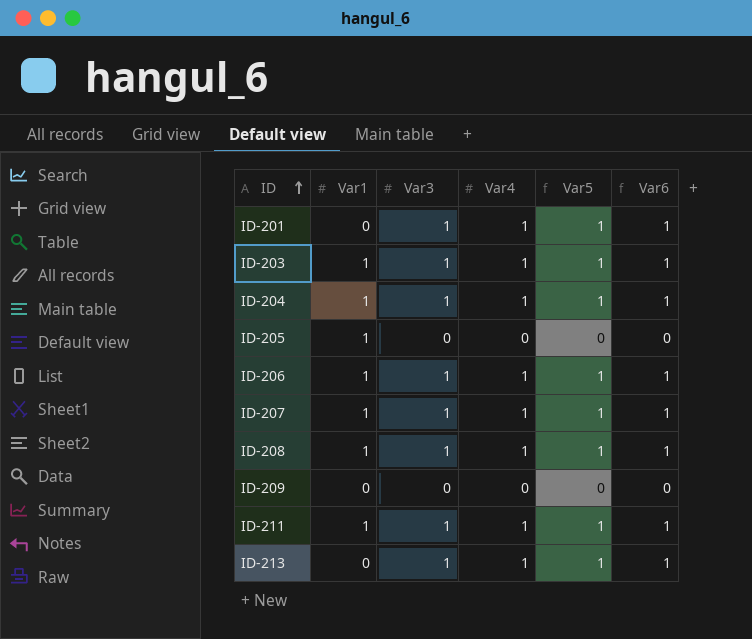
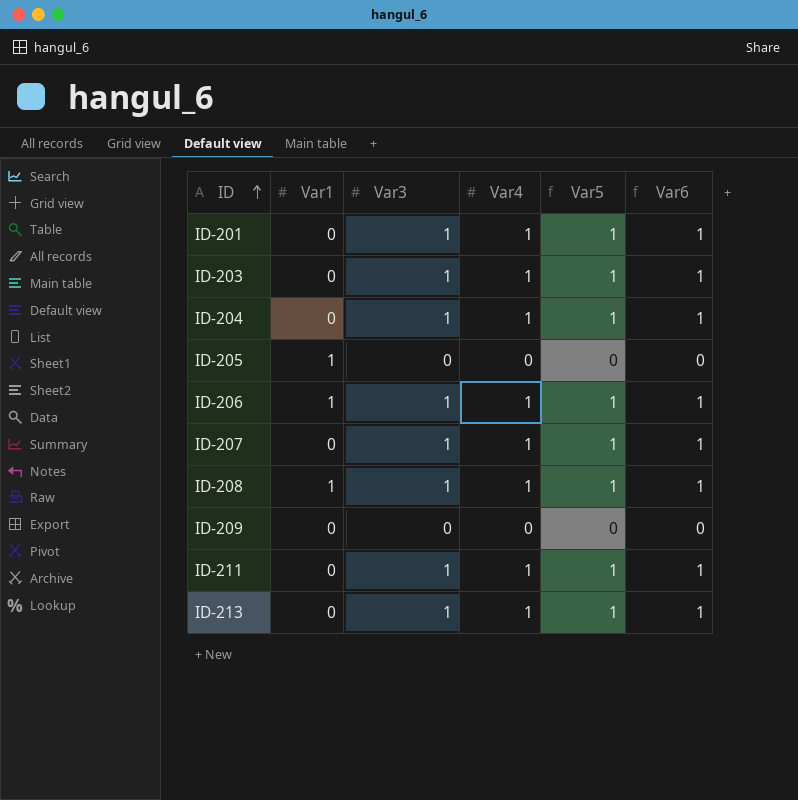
ID-203 | Var1: 1 -> 0
ID-204 | Var1: 1 -> 0
ID-207 | Var1: 1 -> 0
ID-211 | Var1: 1 -> 0

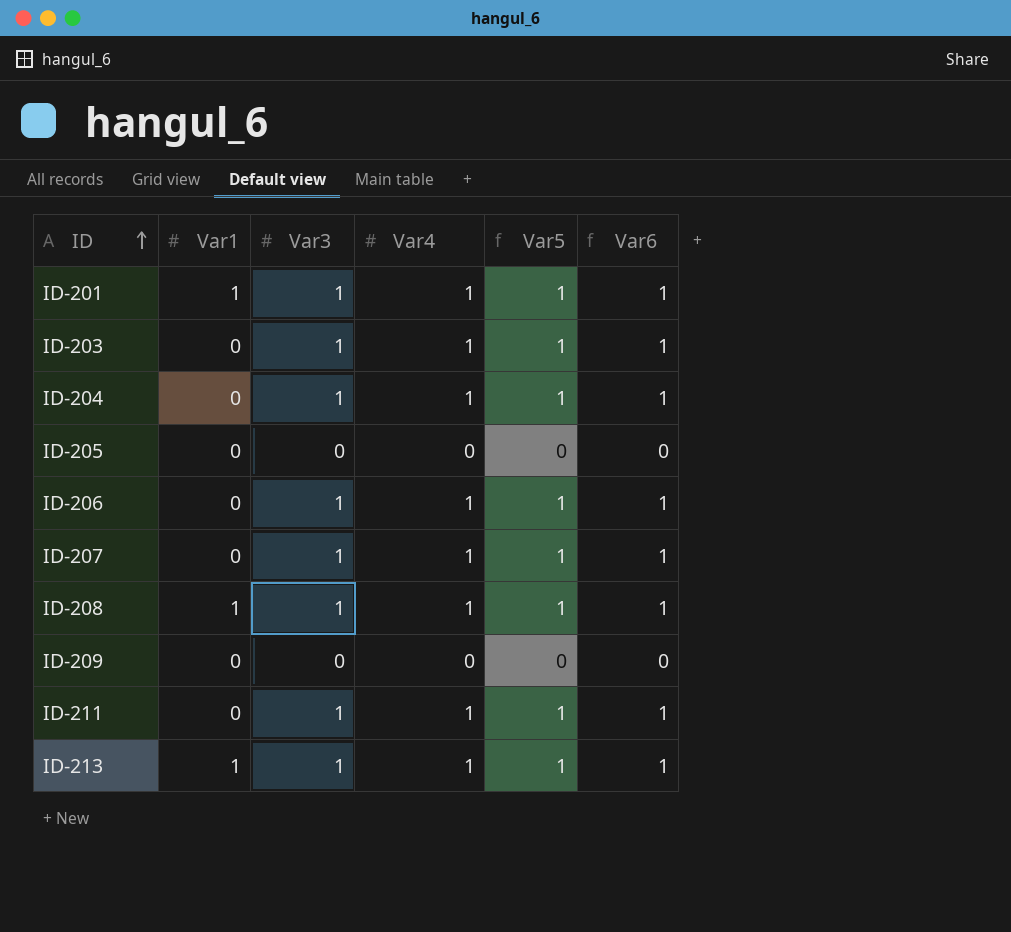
ID-201 | Var1: 0 -> 1
ID-205 | Var1: 1 -> 0
ID-206 | Var1: 1 -> 0
ID-213 | Var1: 0 -> 1

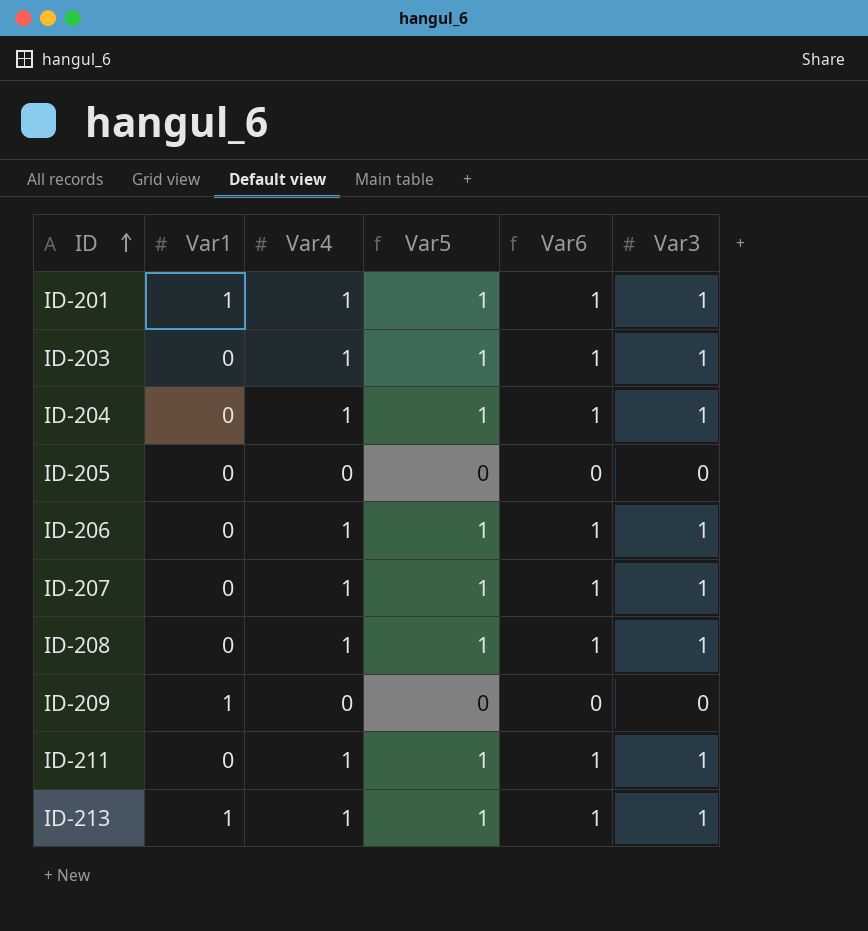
column Var3 | position: 3 -> 6
ID-208 | Var1: 1 -> 0
ID-209 | Var1: 0 -> 1

